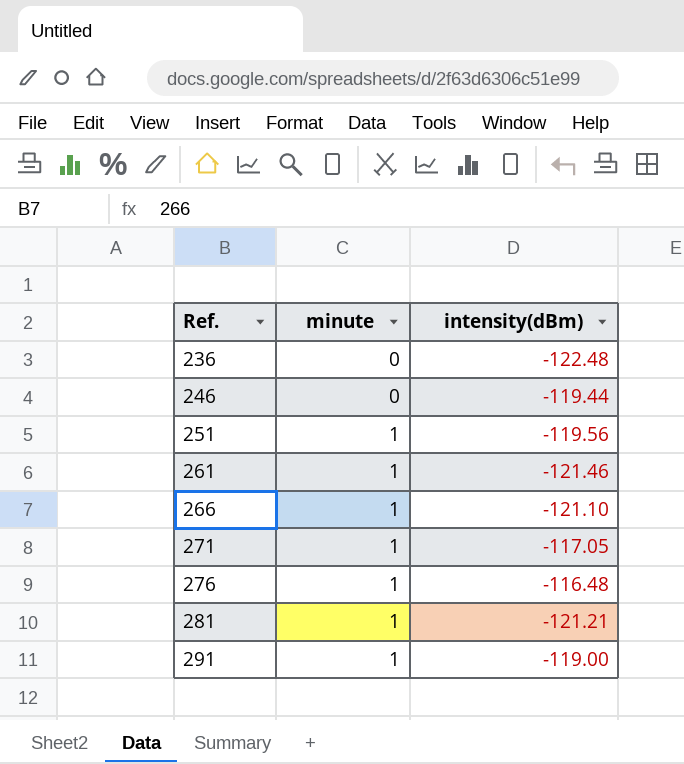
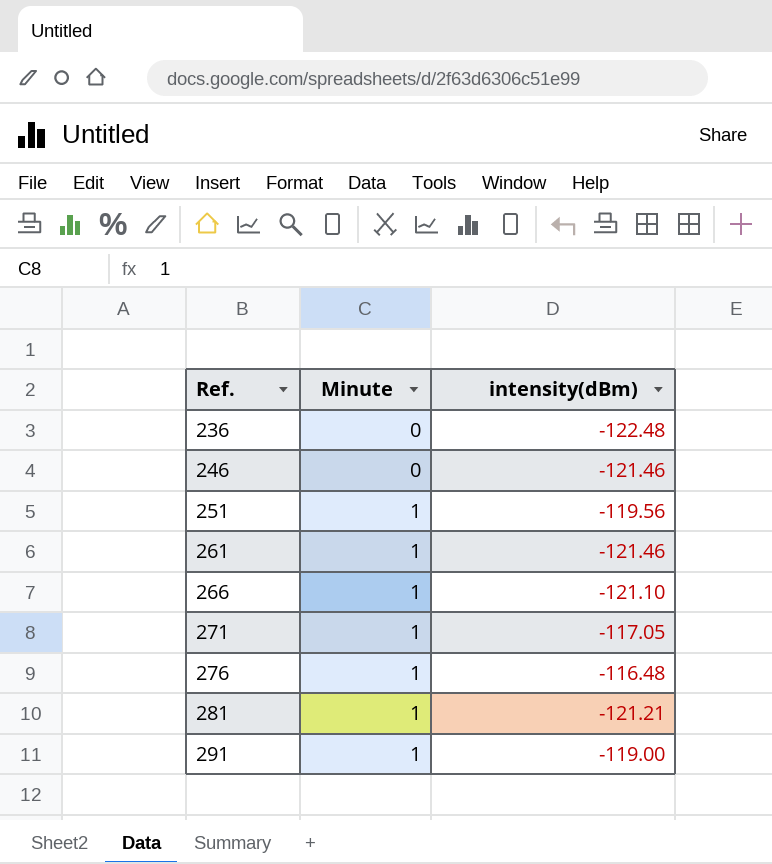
column name: minute -> Minute
246 | intensity(dBm): -119.44 -> -121.46

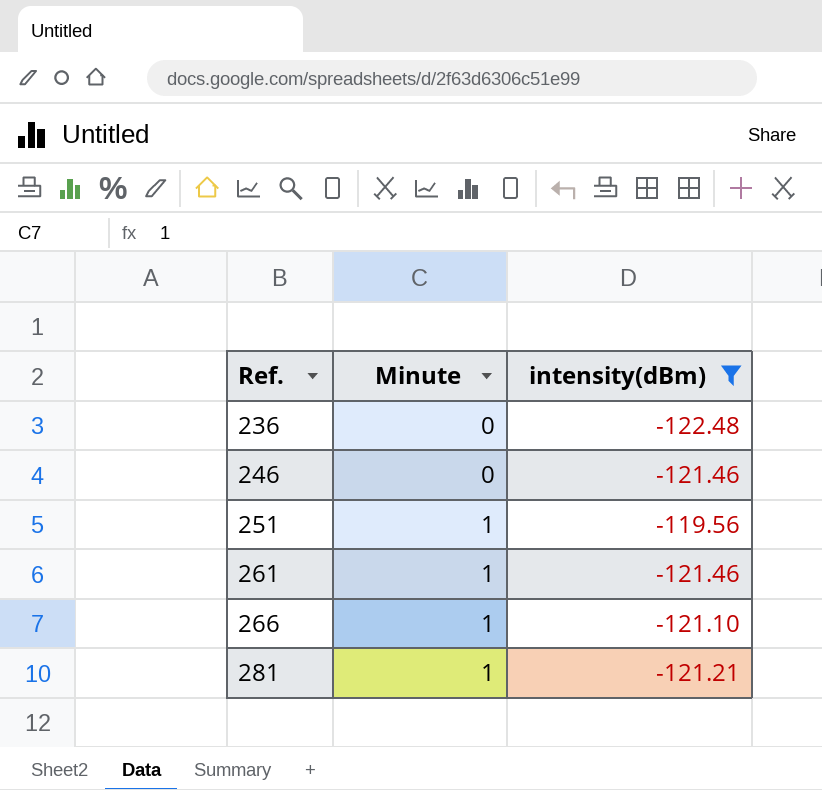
filter: none -> intensity(dBm) <= -119.56

